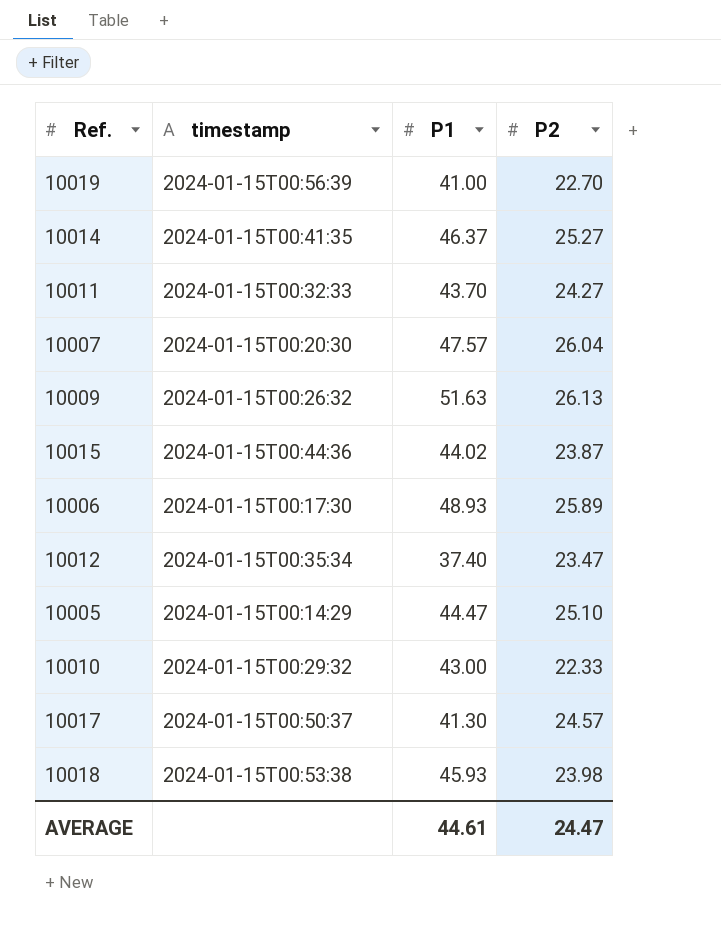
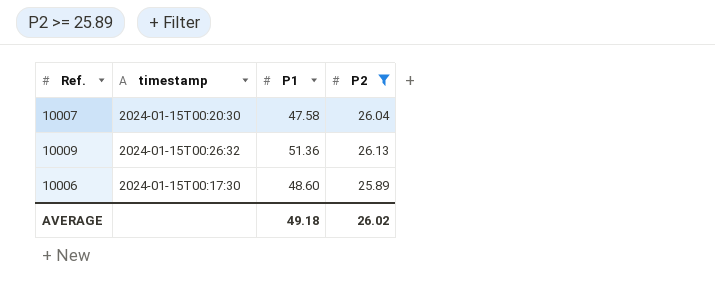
filter: none -> P2 >= 25.89
10007 | P1: 47.57 -> 47.58
10009 | P1: 51.63 -> 51.36
10006 | P1: 48.93 -> 48.60
AVERAGE | P1: 44.61 -> 49.18
AVERAGE | P2: 24.47 -> 26.02

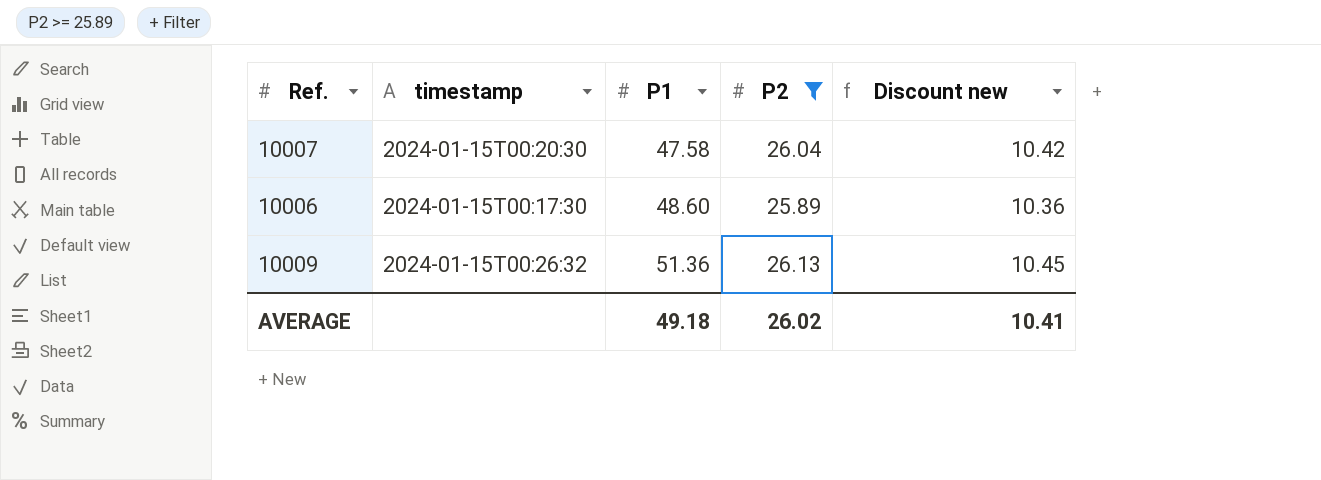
row order: none -> P1 ascending
column Discount new | formula: none -> [P2] * 0.4

